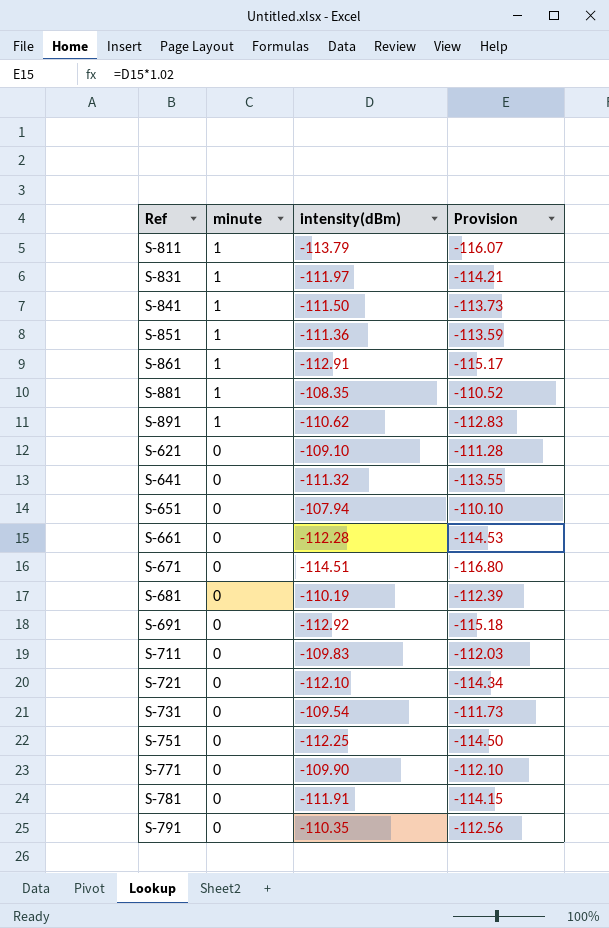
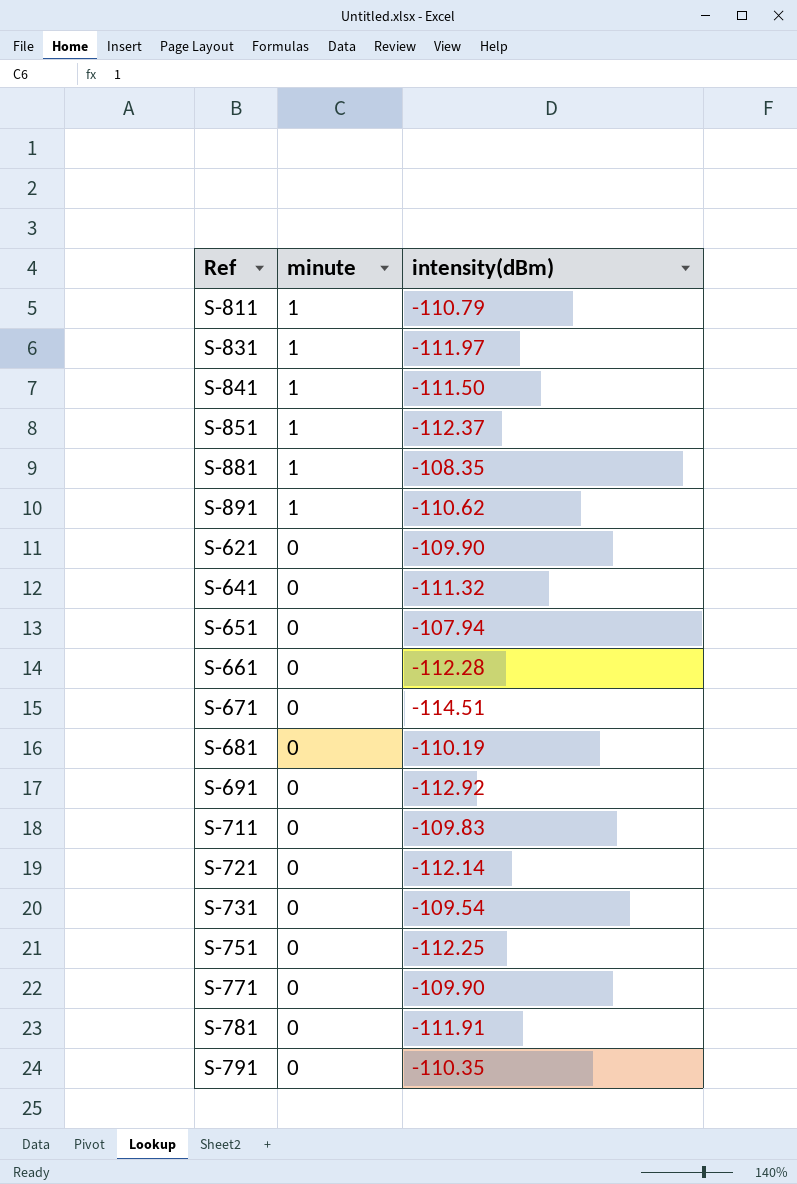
column Provision | formula: [intensity(dBm)] * 1.02 -> none
row S-861: 1 | -112.91 | -115.17 -> none
S-811 | intensity(dBm): -113.79 -> -110.79
S-851 | intensity(dBm): -111.36 -> -112.37
S-621 | intensity(dBm): -109.10 -> -109.90
S-721 | intensity(dBm): -112.10 -> -112.14

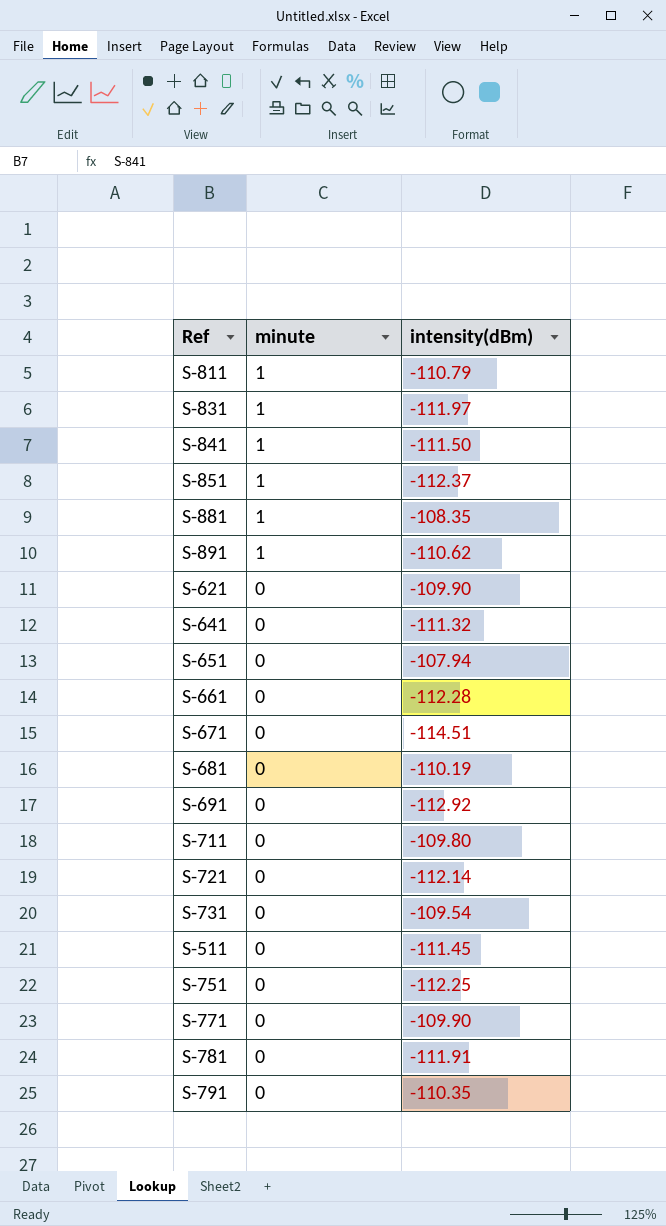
S-711 | intensity(dBm): -109.83 -> -109.80
row S-511: none -> 0 | -111.45

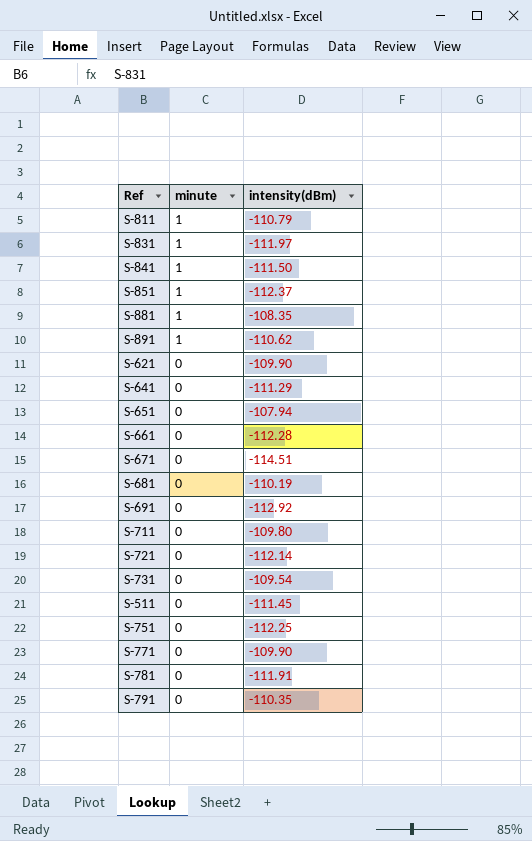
S-641 | intensity(dBm): -111.32 -> -111.29

